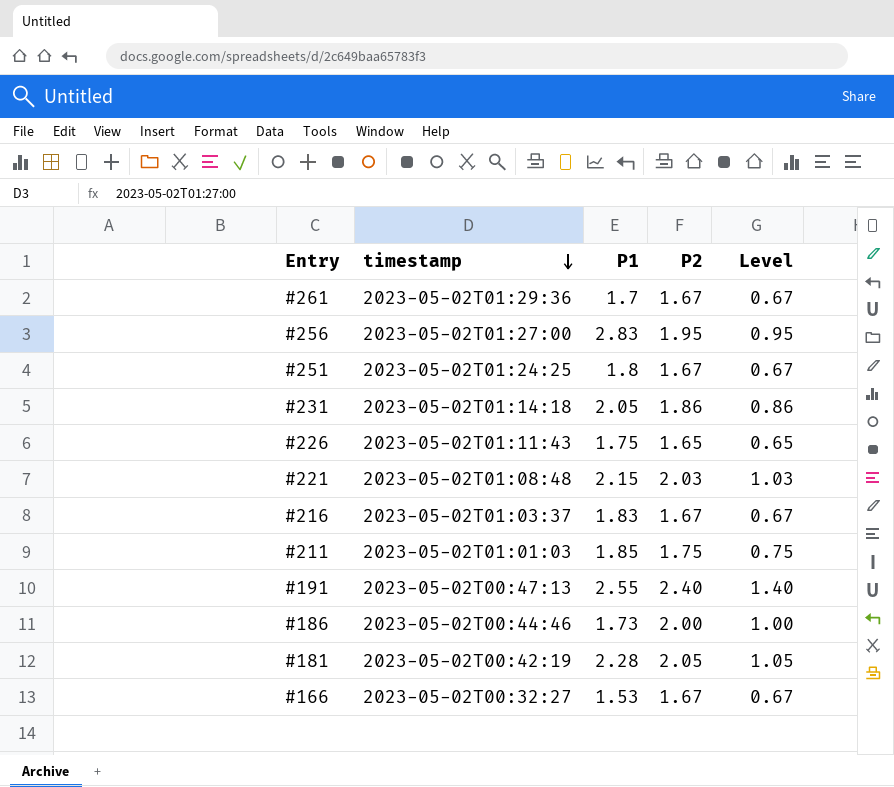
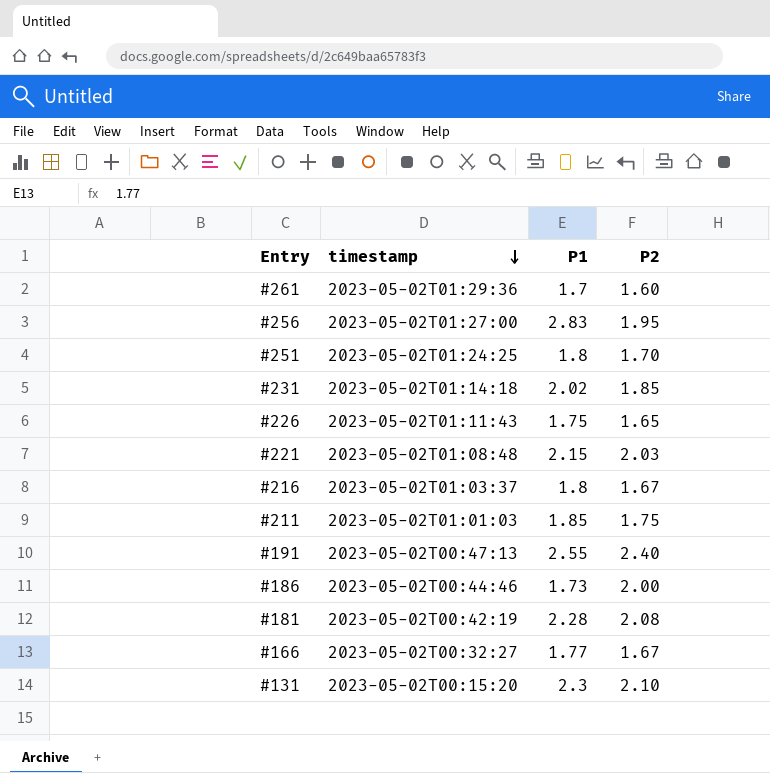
column Level | formula: [P2] - 1 -> none
#261 | P2: 1.67 -> 1.60
#251 | P2: 1.67 -> 1.70
#231 | P1: 2.05 -> 2.02
#231 | P2: 1.86 -> 1.85
#216 | P1: 1.83 -> 1.8
#181 | P2: 2.05 -> 2.08
#166 | P1: 1.53 -> 1.77
row #131: none -> 2023-05-02T00:15:20 | 2.3 | 2.10

